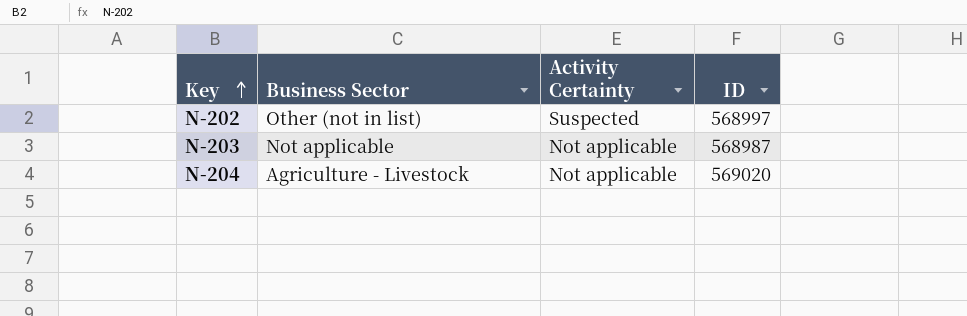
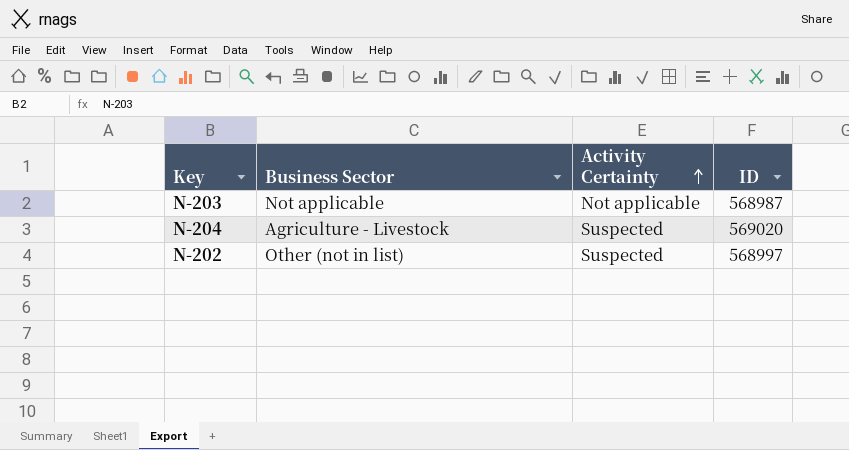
row order: Key ascending -> Activity Certainty ascending
N-204 | Activity Certainty: Not applicable -> Suspected

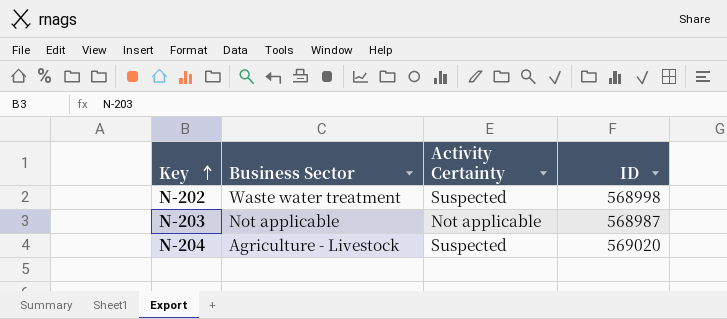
row order: Activity Certainty ascending -> Key ascending
N-202 | Business Sector: Other (not in list) -> Waste water treatment
N-202 | ID: 568997 -> 568998

